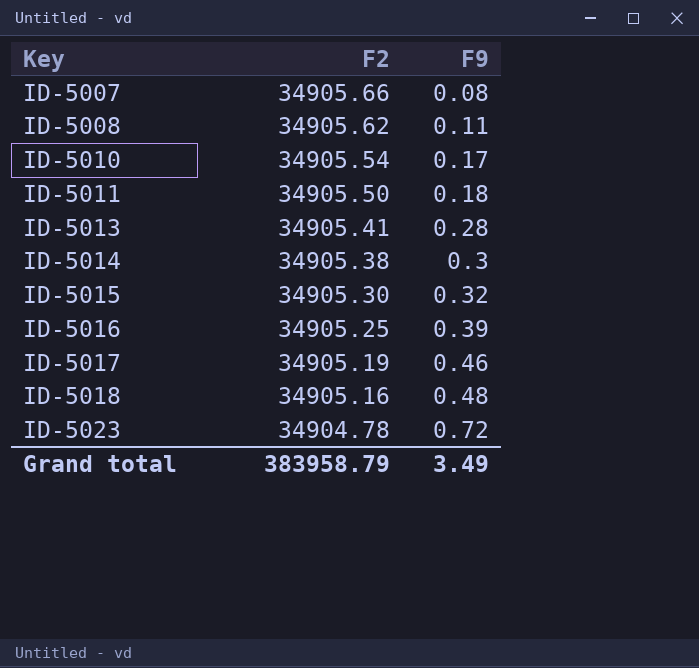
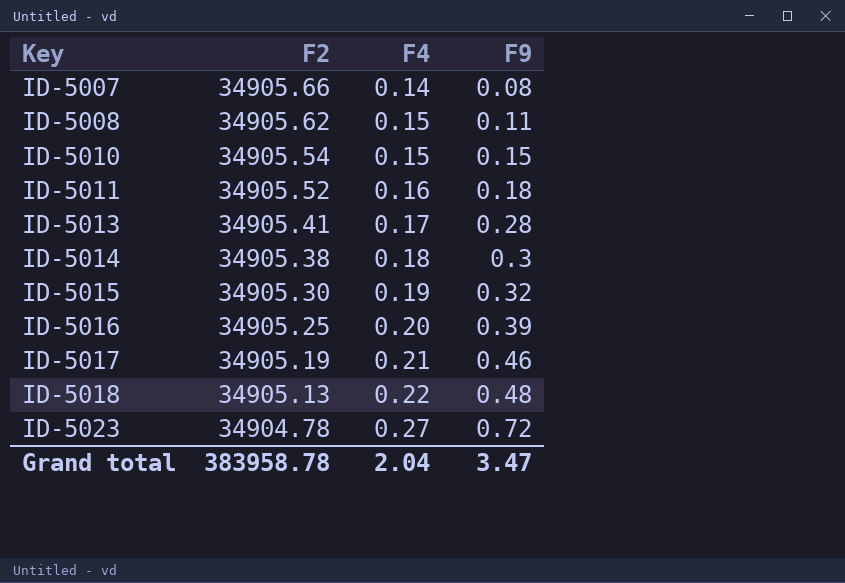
column F4 | position: none -> 3
ID-5010 | F9: 0.17 -> 0.15
ID-5011 | F2: 34905.50 -> 34905.52
ID-5018 | F2: 34905.16 -> 34905.13
Grand total | F2: 383958.79 -> 383958.78
Grand total | F9: 3.49 -> 3.47

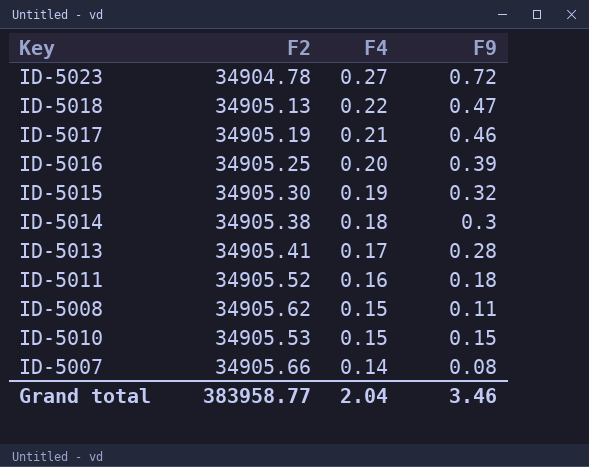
row order: Key ascending -> F4 descending
ID-5018 | F9: 0.48 -> 0.47
ID-5010 | F2: 34905.54 -> 34905.53
Grand total | F2: 383958.78 -> 383958.77
Grand total | F9: 3.47 -> 3.46

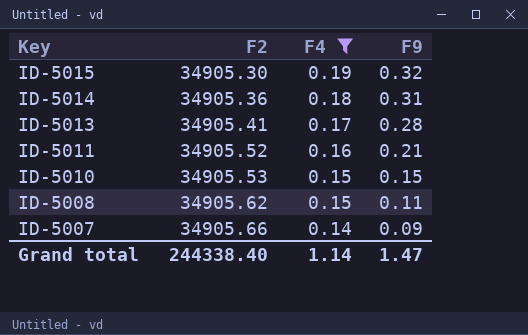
filter: none -> F4 <= 0.19
row order: F4 descending -> Key descending
ID-5014 | F2: 34905.38 -> 34905.36
ID-5014 | F9: 0.3 -> 0.31
ID-5011 | F9: 0.18 -> 0.21
ID-5007 | F9: 0.08 -> 0.09
Grand total | F2: 383958.77 -> 244338.40
Grand total | F4: 2.04 -> 1.14
Grand total | F9: 3.46 -> 1.47

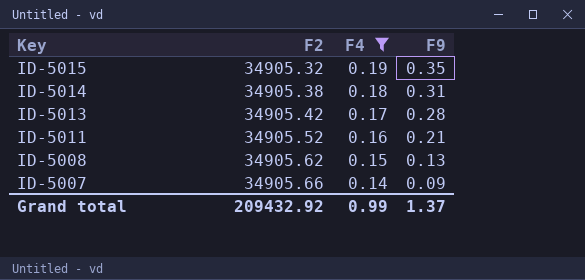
row ID-5010: 34905.53 | 0.15 | 0.15 -> none
ID-5015 | F2: 34905.30 -> 34905.32
ID-5015 | F9: 0.32 -> 0.35
ID-5014 | F2: 34905.36 -> 34905.38
ID-5013 | F2: 34905.41 -> 34905.42
ID-5008 | F9: 0.11 -> 0.13
Grand total | F2: 244338.40 -> 209432.92
Grand total | F4: 1.14 -> 0.99
Grand total | F9: 1.47 -> 1.37

